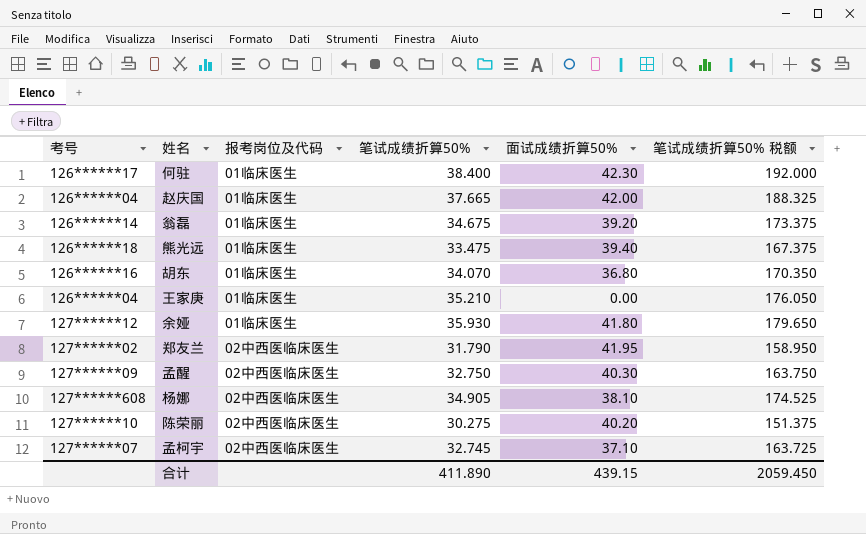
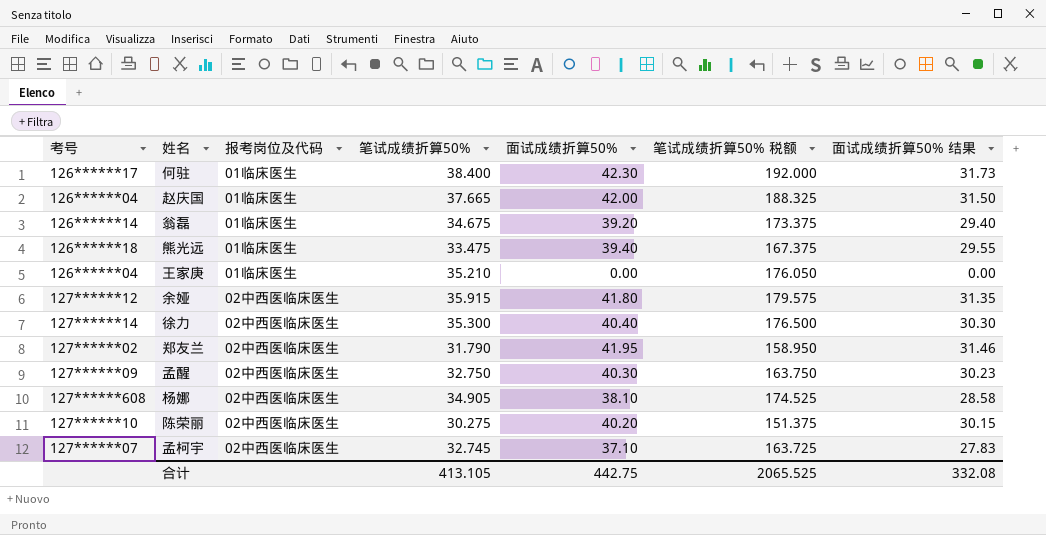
column 面试成绩折算50% 结果 | formula: none -> [面试成绩折算50%] * 0.75
row 胡东: 126******16 | 01临床医生 | 34.070 | 36.80 | 170.350 -> none
余娅 | 报考岗位及代码: 01临床医生 -> 02中西医临床医生
余娅 | 笔试成绩折算50%: 35.930 -> 35.915
余娅 | 笔试成绩折算50% 税额: 179.650 -> 179.575
row 徐力: none -> 127******14 | 02中西医临床医生 | 35.300 | 40.40 | 176.500 | 30.30
合计 | 笔试成绩折算50%: 411.890 -> 413.105
合计 | 面试成绩折算50%: 439.15 -> 442.75
合计 | 笔试成绩折算50% 税额: 2059.450 -> 2065.525

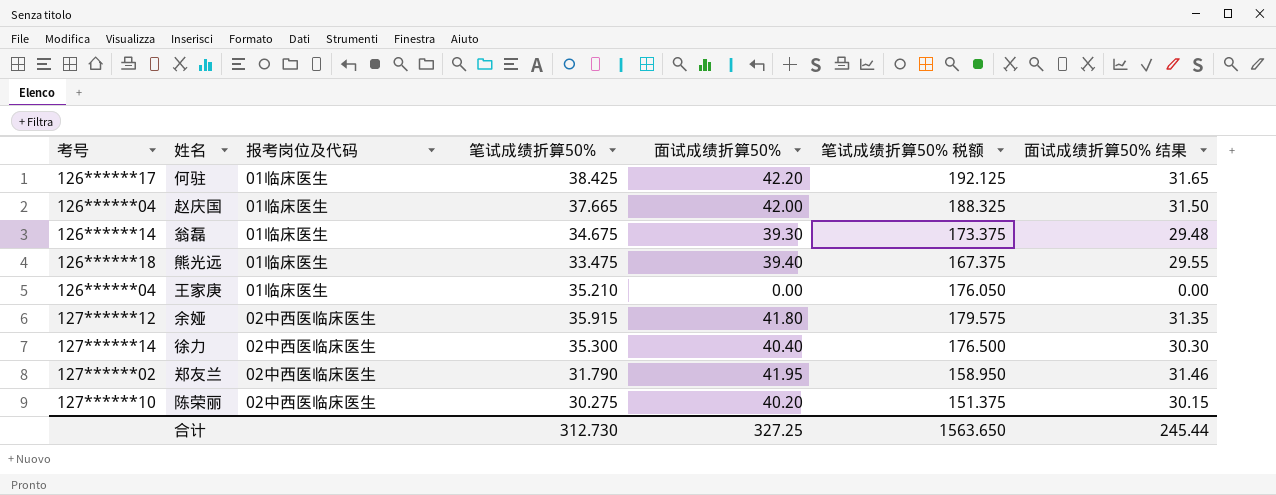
row 孟醒: 127******09 | 02中西医临床医生 | 32.750 | 40.30 | 163.750 | 30.23 -> none
row 杨娜: 127******608 | 02中西医临床医生 | 34.905 | 38.10 | 174.525 | 28.58 -> none
row 孟柯宇: 127******07 | 02中西医临床医生 | 32.745 | 37.10 | 163.725 | 27.83 -> none
何驻 | 笔试成绩折算50%: 38.400 -> 38.425
何驻 | 面试成绩折算50%: 42.30 -> 42.20
何驻 | 笔试成绩折算50% 税额: 192.000 -> 192.125
何驻 | 面试成绩折算50% 结果: 31.73 -> 31.65
翁磊 | 面试成绩折算50%: 39.20 -> 39.30
翁磊 | 面试成绩折算50% 结果: 29.40 -> 29.48
合计 | 笔试成绩折算50%: 413.105 -> 312.730
合计 | 面试成绩折算50%: 442.75 -> 327.25
合计 | 笔试成绩折算50% 税额: 2065.525 -> 1563.650
合计 | 面试成绩折算50% 结果: 332.08 -> 245.44

